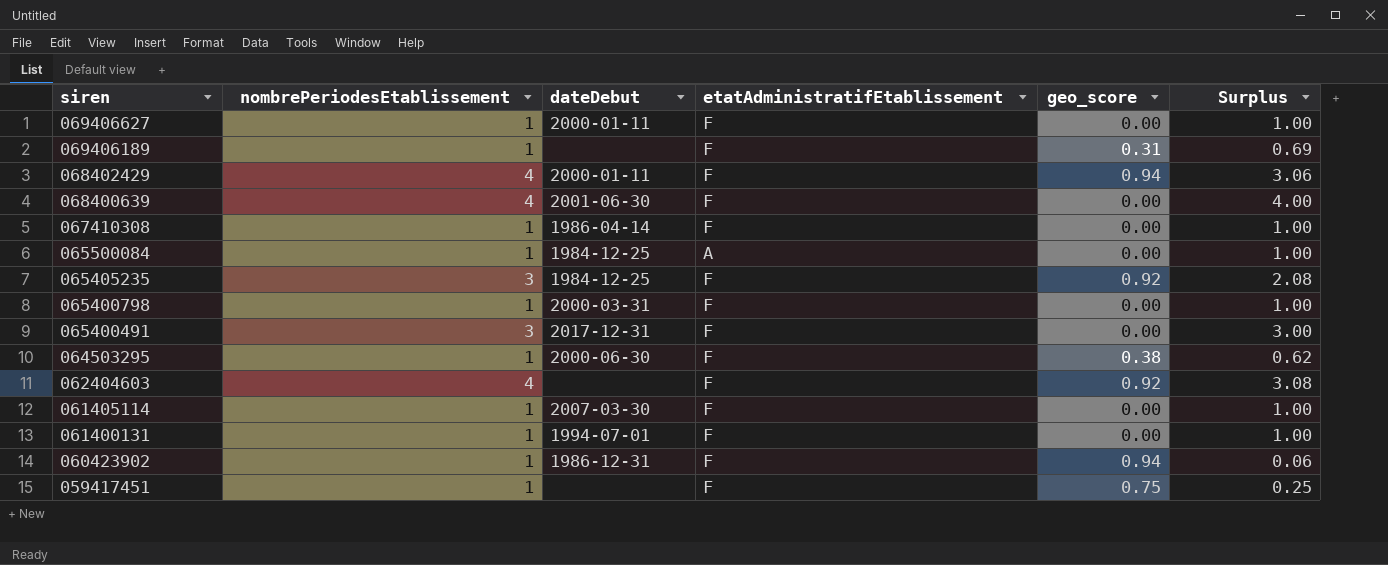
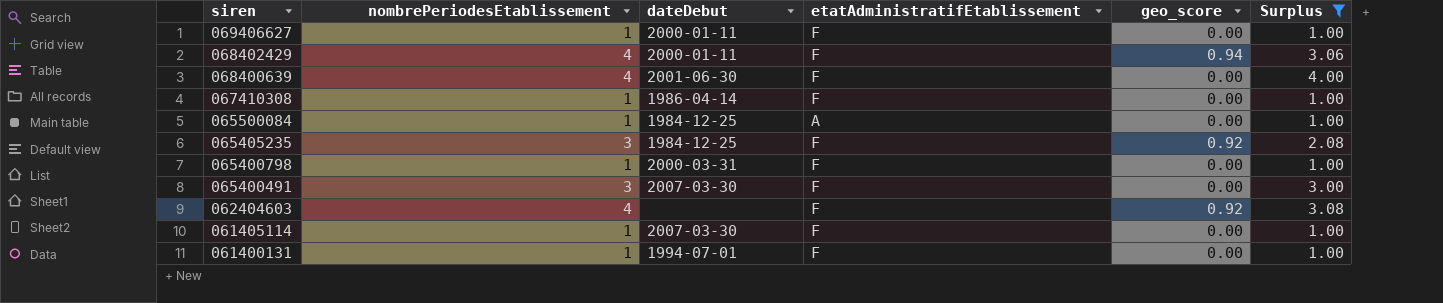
filter: none -> Surplus >= 1.00
065400491 | dateDebut: 2017-12-31 -> 2007-03-30

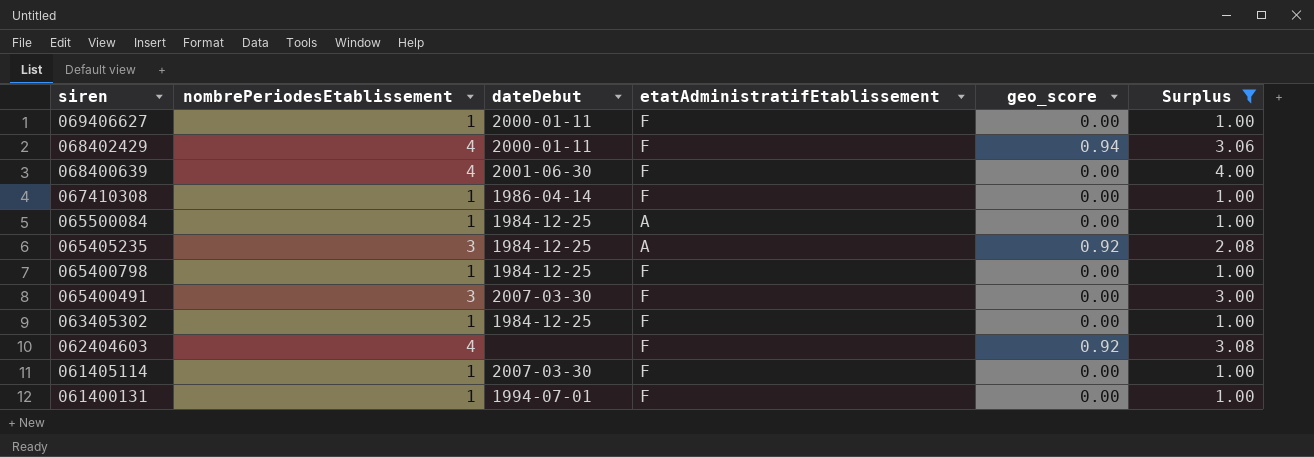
065405235 | etatAdministratifEtablissement: F -> A
065400798 | dateDebut: 2000-03-31 -> 1984-12-25
row 063405302: none -> 1 | 1984-12-25 | F | 0.00 | 1.00

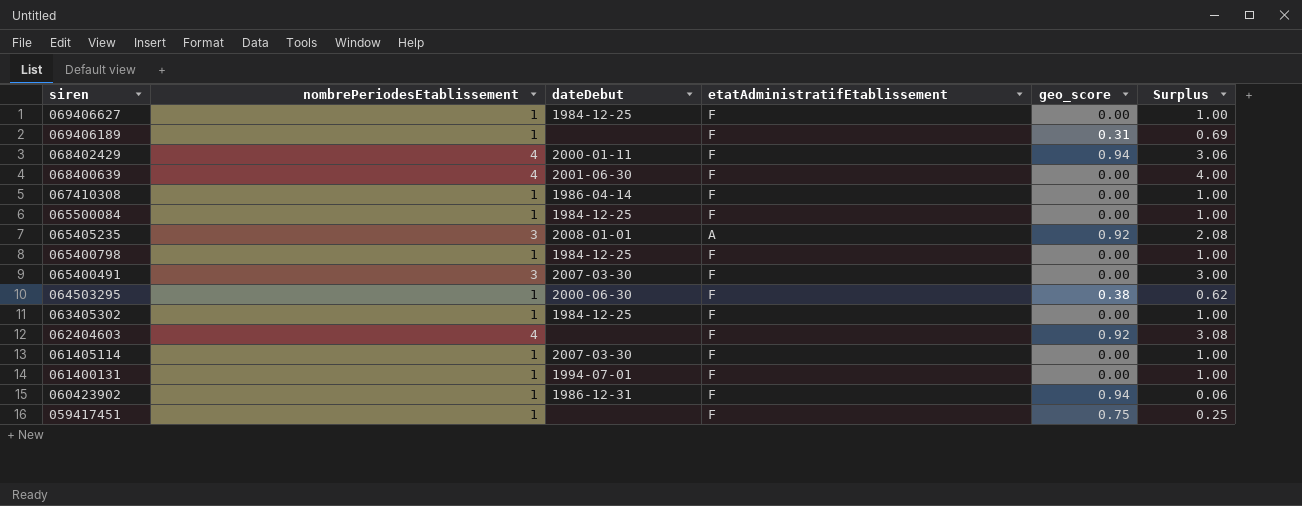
filter: Surplus >= 1.00 -> none
069406627 | dateDebut: 2000-01-11 -> 1984-12-25
065500084 | etatAdministratifEtablissement: A -> F
065405235 | dateDebut: 1984-12-25 -> 2008-01-01

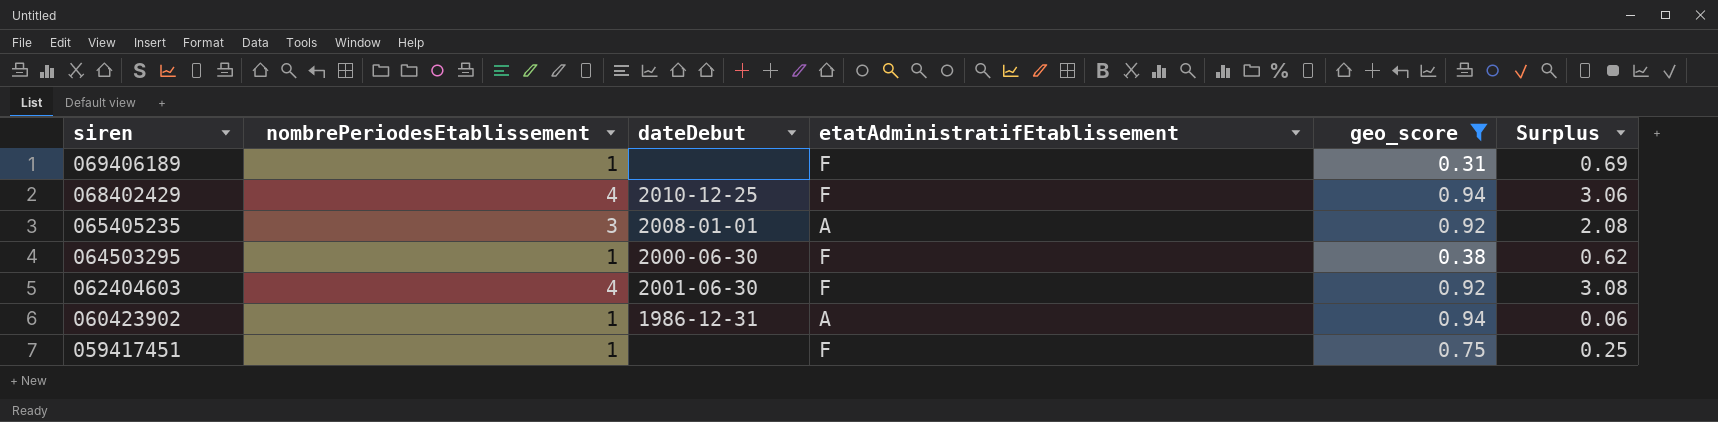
filter: none -> geo_score != 0.00
068402429 | dateDebut: 2000-01-11 -> 2010-12-25
062404603 | dateDebut: none -> 2001-06-30
060423902 | etatAdministratifEtablissement: F -> A

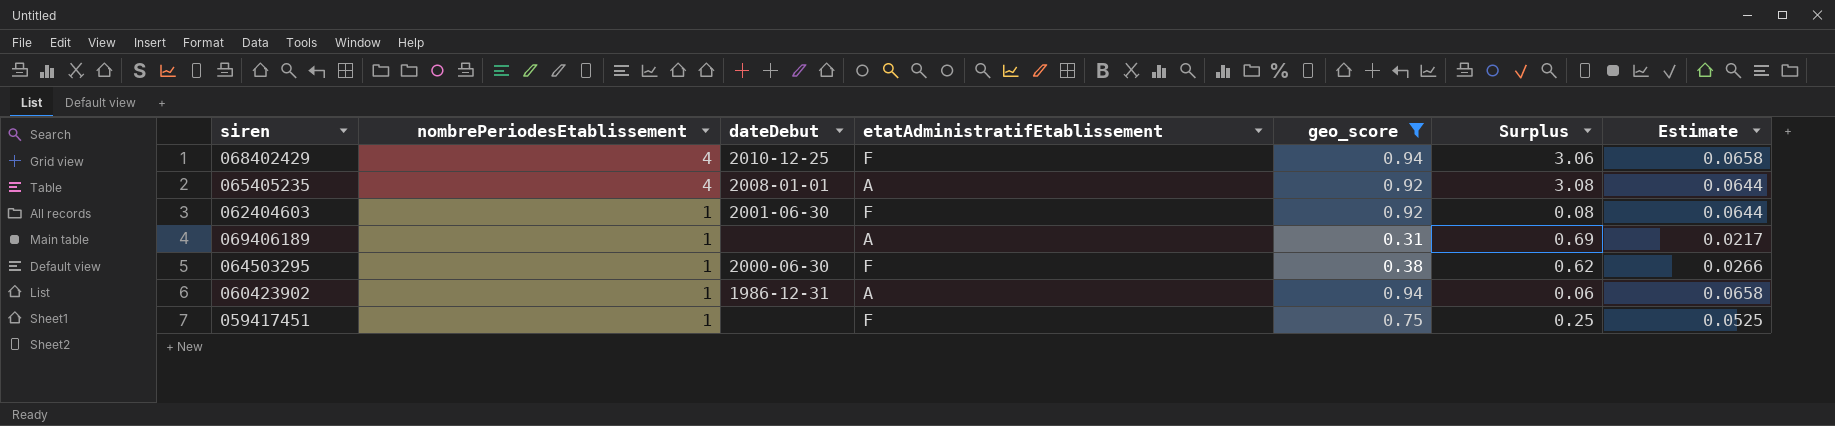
row order: siren descending -> nombrePeriodesEtablissement descending
column Estimate | formula: none -> [geo_score] * 0.07
065405235 | nombrePeriodesEtablissement: 3 -> 4
065405235 | Surplus: 2.08 -> 3.08
062404603 | nombrePeriodesEtablissement: 4 -> 1
062404603 | Surplus: 3.08 -> 0.08
069406189 | etatAdministratifEtablissement: F -> A

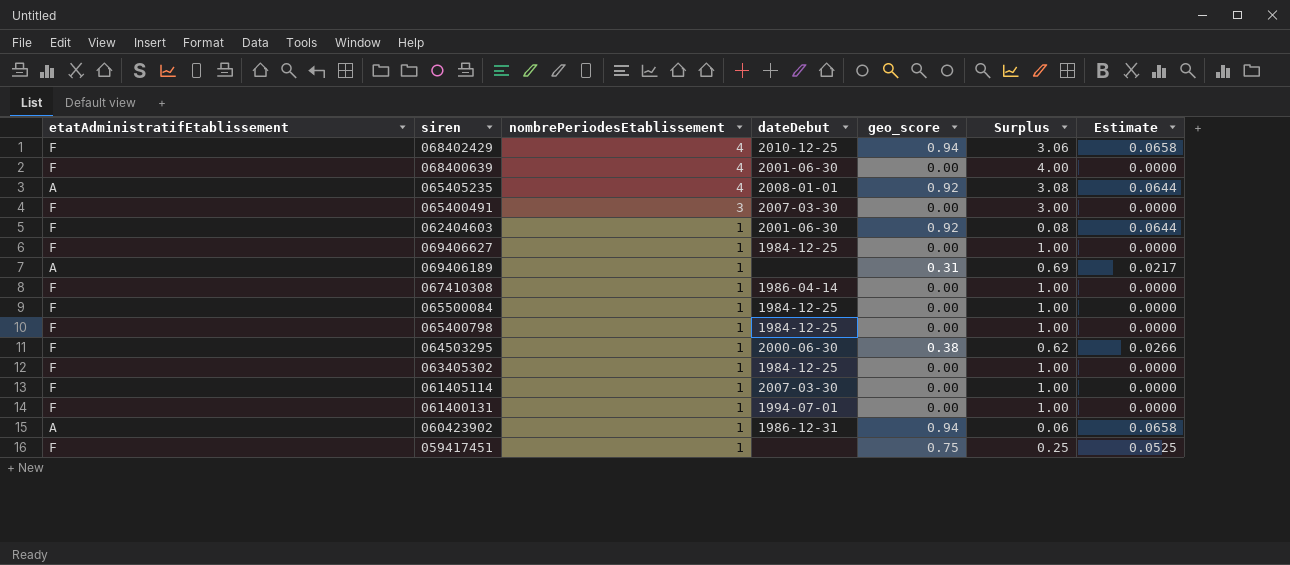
filter: geo_score != 0.00 -> none
column etatAdministratifEtablissement | position: 4 -> 1

